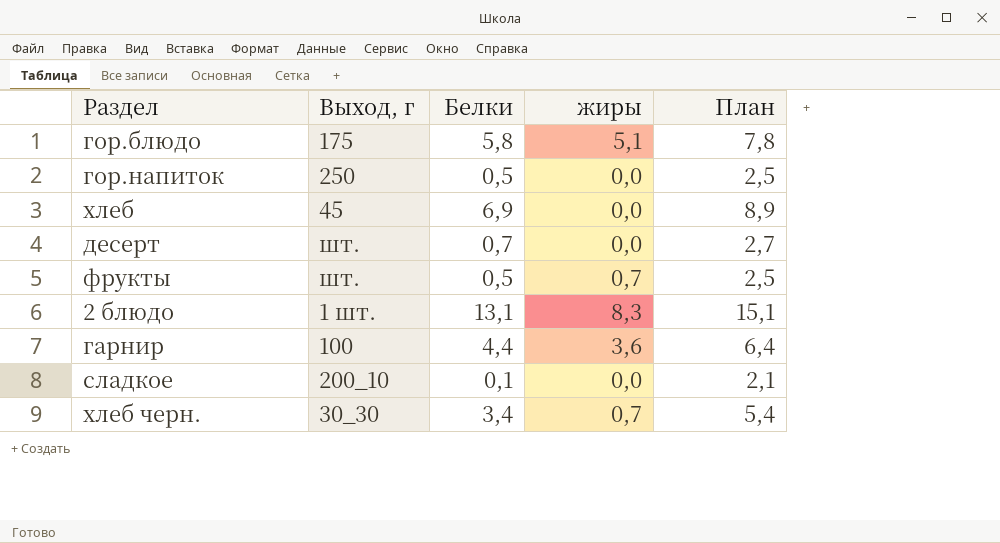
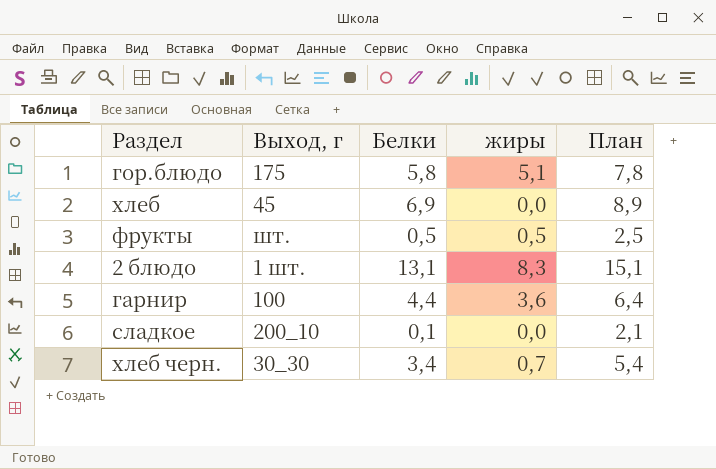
row гор.напиток: 250 | 0,5 | 0,0 | 2,5 -> none
row десерт: шт. | 0,7 | 0,0 | 2,7 -> none
фрукты | жиры: 0,7 -> 0,5

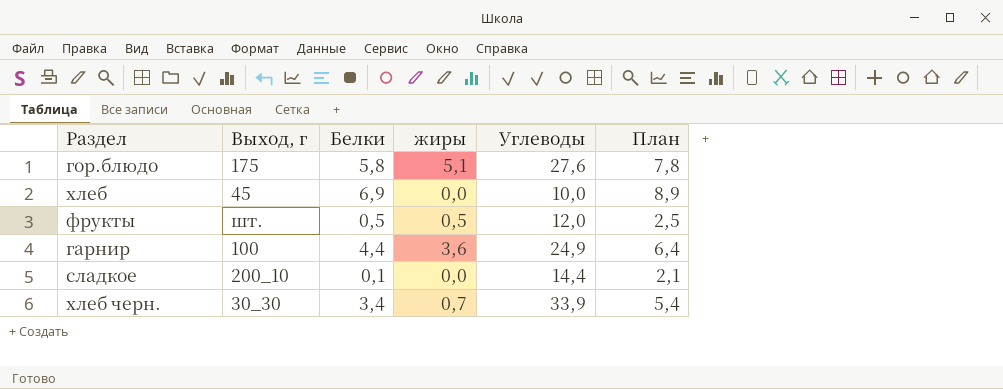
column Углеводы | position: none -> 5
row 2 блюдо: 1 шт. | 13,1 | 8,3 | 15,1 -> none

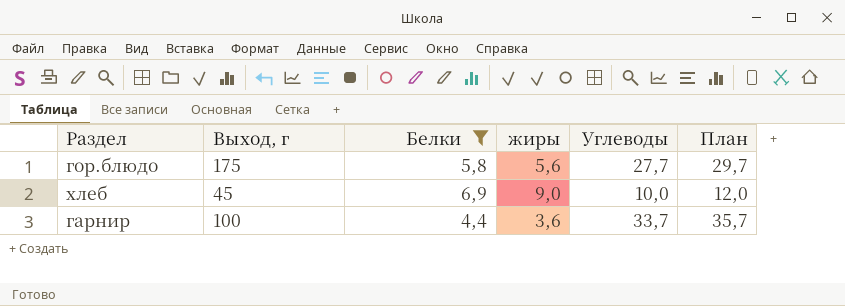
filter: none -> Белки >= 4,4
column План | formula: [Белки] + 2 -> [Углеводы] + 2
гор.блюдо | жиры: 5,1 -> 5,6
гор.блюдо | Углеводы: 27,6 -> 27,7
хлеб | жиры: 0,0 -> 9,0
гарнир | Углеводы: 24,9 -> 33,7

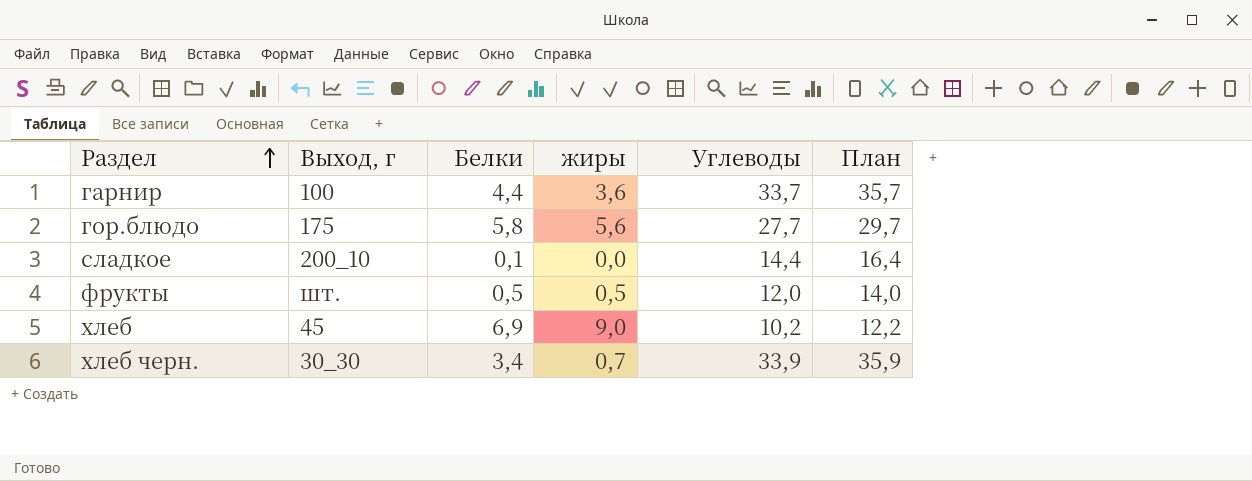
filter: Белки >= 4,4 -> none
row order: none -> Раздел ascending
хлеб | Углеводы: 10,0 -> 10,2
хлеб | План: 12,0 -> 12,2

